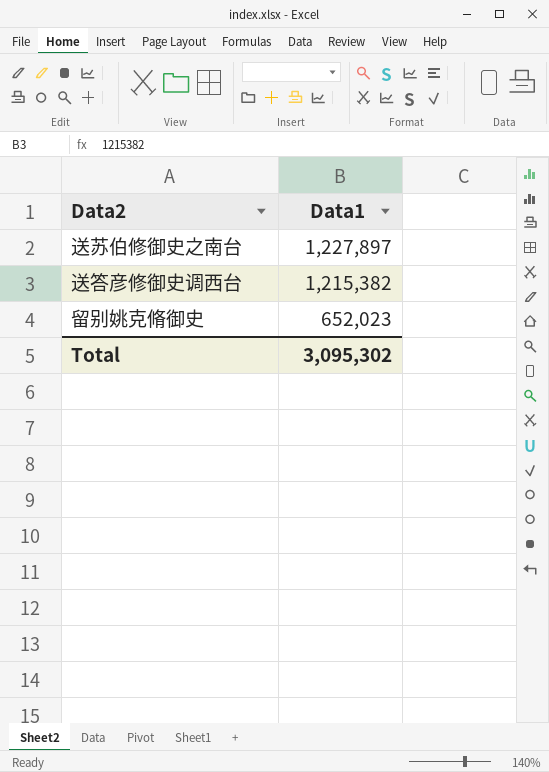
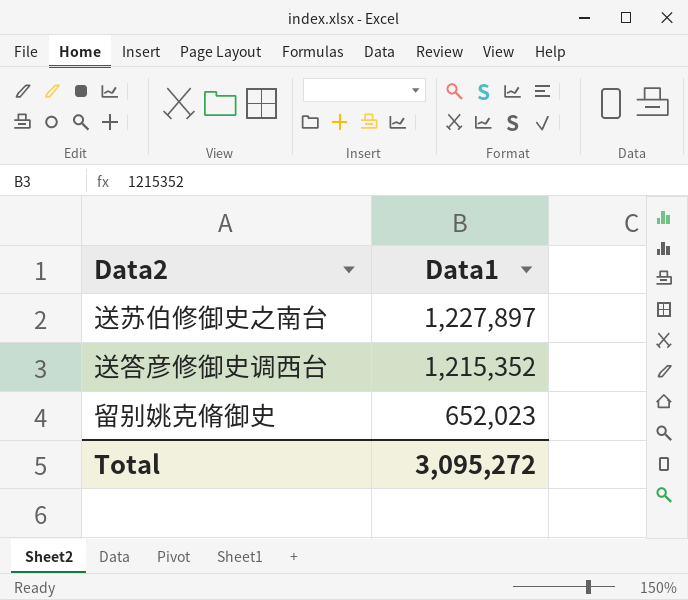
送答彦修御史调西台 | Data1: 1,215,382 -> 1,215,352
Total | Data1: 3,095,302 -> 3,095,272

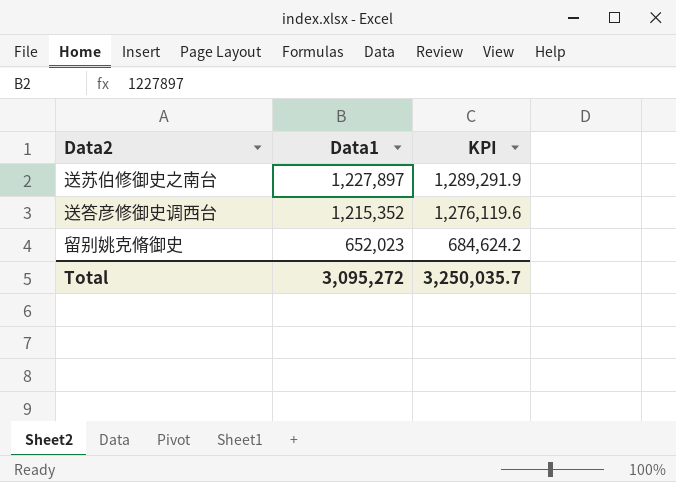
column KPI | formula: none -> [Data1] * 1.05

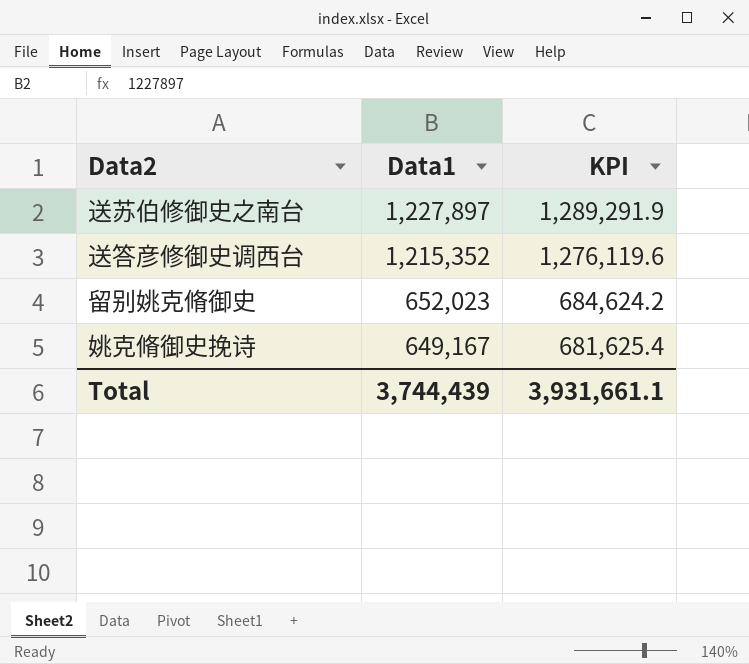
row 姚克脩御史挽诗: none -> 649,167 | 681,625.4
Total | Data1: 3,095,272 -> 3,744,439
Total | KPI: 3,250,035.7 -> 3,931,661.1

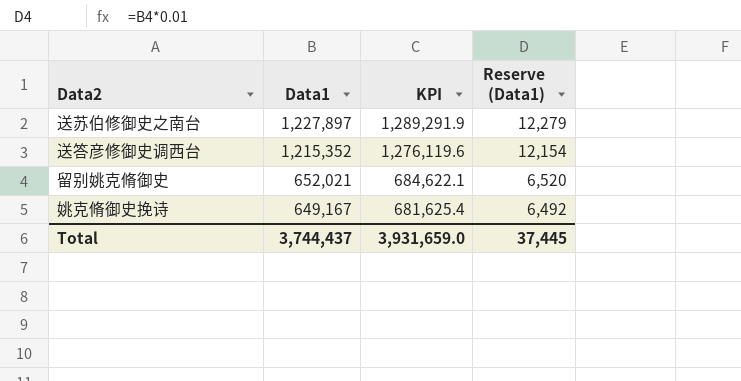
column Reserve (Data1) | formula: none -> [Data1] * 0.01
留别姚克脩御史 | Data1: 652,023 -> 652,021
留别姚克脩御史 | KPI: 684,624.2 -> 684,622.1
Total | Data1: 3,744,439 -> 3,744,437
Total | KPI: 3,931,661.1 -> 3,931,659.0

